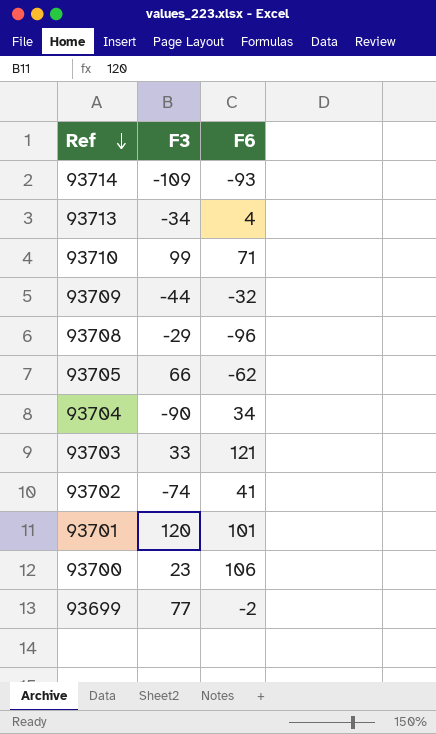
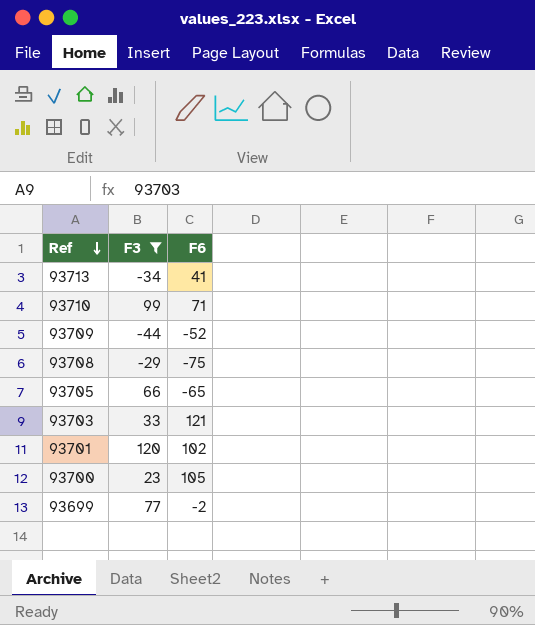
filter: none -> F3 >= -44
93713 | F6: 4 -> 41
93709 | F6: -32 -> -52
93708 | F6: -96 -> -75
93705 | F6: -62 -> -65
93701 | F6: 101 -> 102
93700 | F6: 106 -> 105

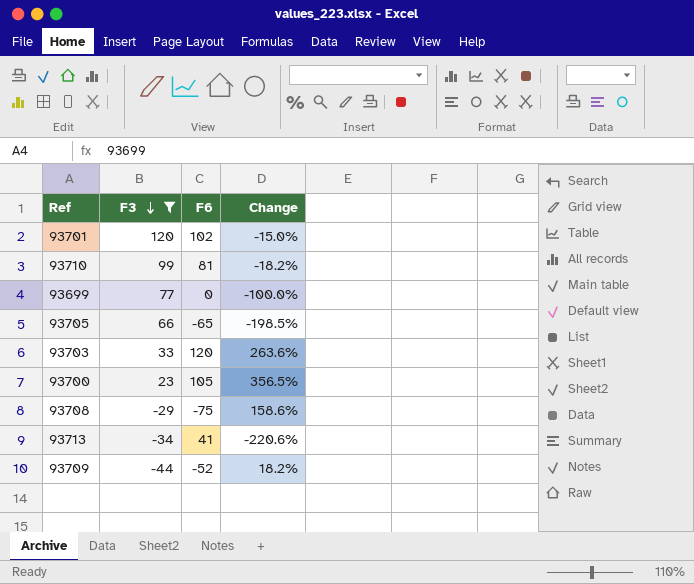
row order: Ref descending -> F3 descending
column Change | formula: none -> ([F6] - [F3]) / [F3]
93710 | F6: 71 -> 81
93699 | F6: -2 -> 0
93703 | F6: 121 -> 120

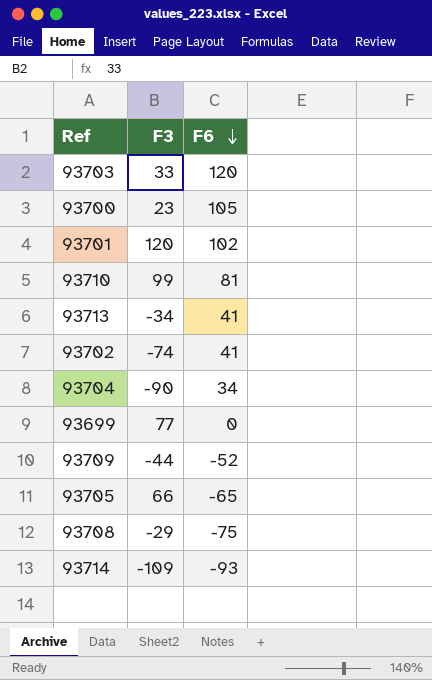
filter: F3 >= -44 -> none
row order: F3 descending -> F6 descending
column Change | formula: ([F6] - [F3]) / [F3] -> none

